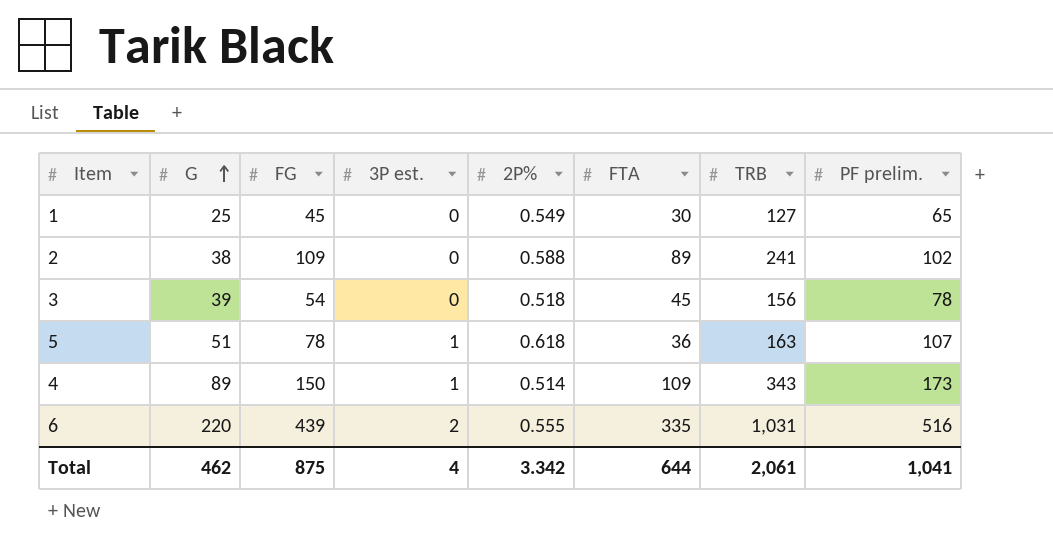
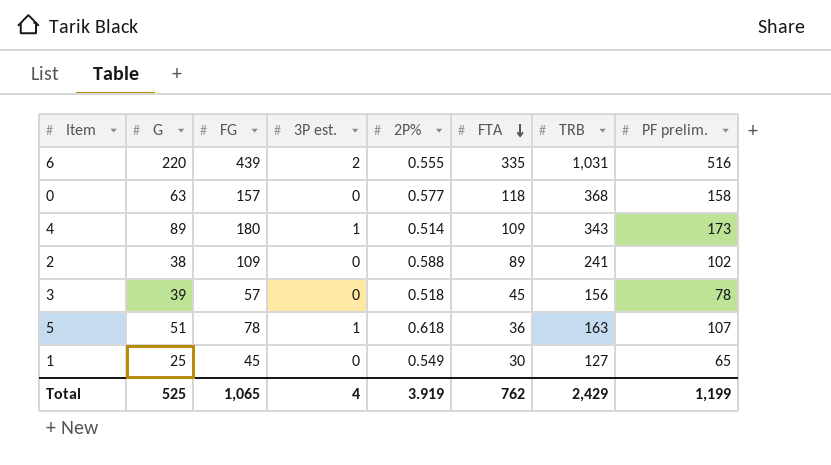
row order: G ascending -> FTA descending
row 0: none -> 63 | 157 | 0 | 0.577 | 118 | 368 | 158
4 | FG: 150 -> 180
3 | FG: 54 -> 57
Total | G: 462 -> 525
Total | FG: 875 -> 1,065
Total | 2P%: 3.342 -> 3.919
Total | FTA: 644 -> 762
Total | TRB: 2,061 -> 2,429
Total | PF prelim.: 1,041 -> 1,199

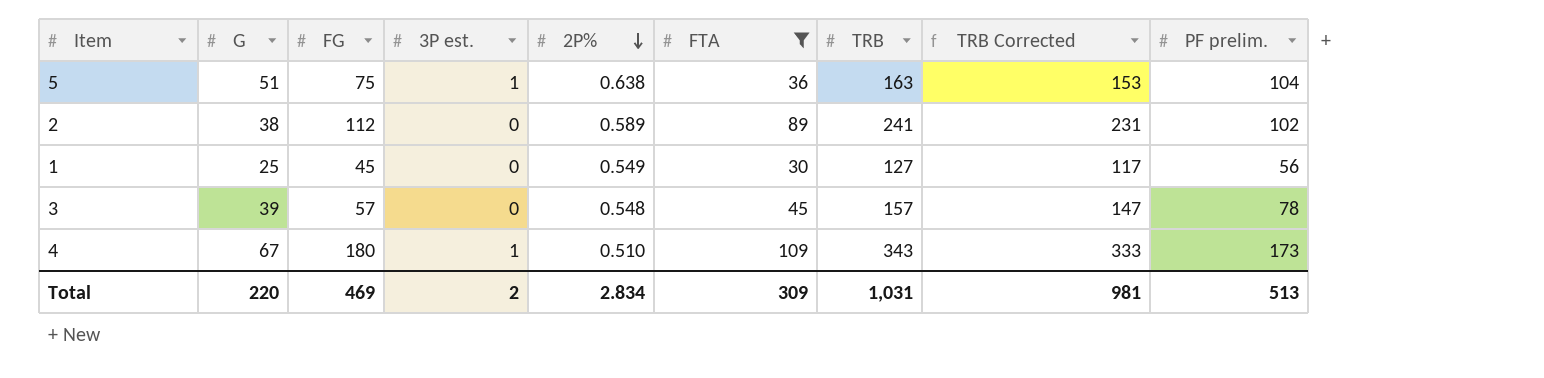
filter: none -> FTA <= 109
row order: FTA descending -> 2P% descending
column TRB Corrected | formula: none -> [TRB] - 10
5 | FG: 78 -> 75
5 | 2P%: 0.618 -> 0.638
5 | PF prelim.: 107 -> 104
2 | FG: 109 -> 112
2 | 2P%: 0.588 -> 0.589
1 | PF prelim.: 65 -> 56
3 | 2P%: 0.518 -> 0.548
3 | TRB: 156 -> 157
4 | G: 89 -> 67
4 | 2P%: 0.514 -> 0.510
Total | G: 525 -> 220
Total | FG: 1,065 -> 469
Total | 3P est.: 4 -> 2
Total | 2P%: 3.919 -> 2.834
Total | FTA: 762 -> 309
Total | TRB: 2,429 -> 1,031
Total | PF prelim.: 1,199 -> 513

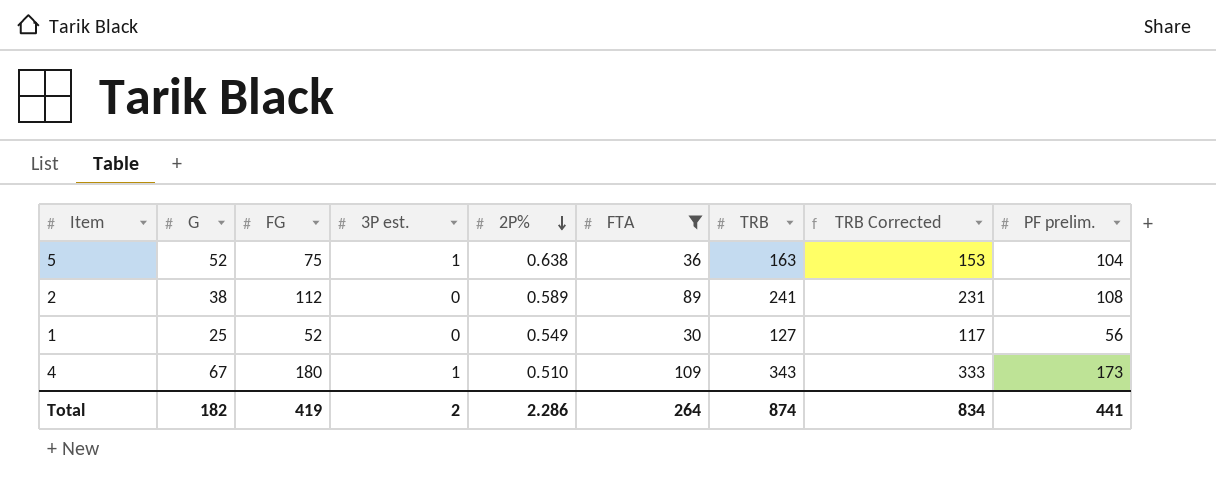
row 3: 39 | 57 | 0 | 0.548 | 45 | 157 | 147 | 78 -> none
5 | G: 51 -> 52
2 | PF prelim.: 102 -> 108
1 | FG: 45 -> 52
Total | G: 220 -> 182
Total | FG: 469 -> 419
Total | 2P%: 2.834 -> 2.286
Total | FTA: 309 -> 264
Total | TRB: 1,031 -> 874
Total | TRB Corrected: 981 -> 834
Total | PF prelim.: 513 -> 441

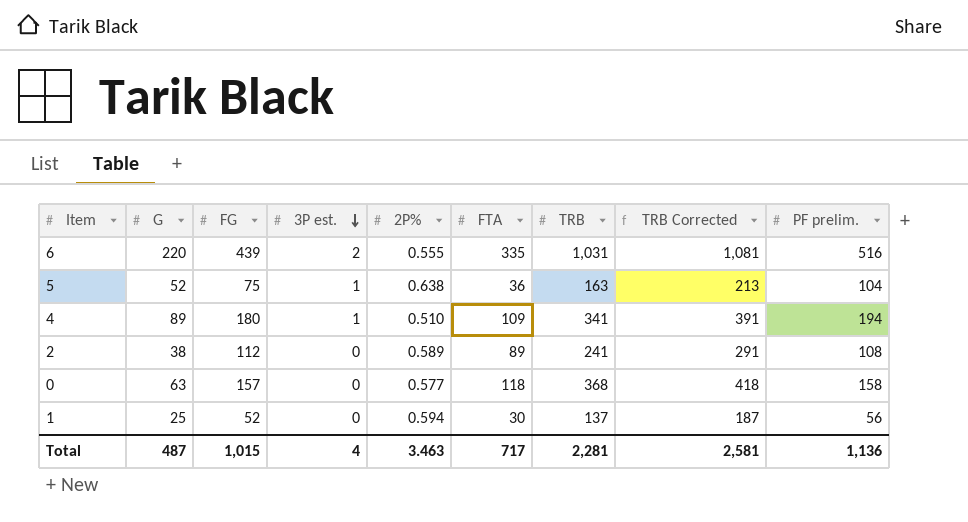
filter: FTA <= 109 -> none
row order: 2P% descending -> 3P est. descending
column TRB Corrected | formula: [TRB] - 10 -> [TRB] + 50
4 | G: 67 -> 89
4 | TRB: 343 -> 341
4 | PF prelim.: 173 -> 194
1 | 2P%: 0.549 -> 0.594
1 | TRB: 127 -> 137
Total | G: 182 -> 487
Total | FG: 419 -> 1,015
Total | 3P est.: 2 -> 4
Total | 2P%: 2.286 -> 3.463
Total | FTA: 264 -> 717
Total | TRB: 874 -> 2,281
Total | TRB Corrected: 834 -> 2,581
Total | PF prelim.: 441 -> 1,136

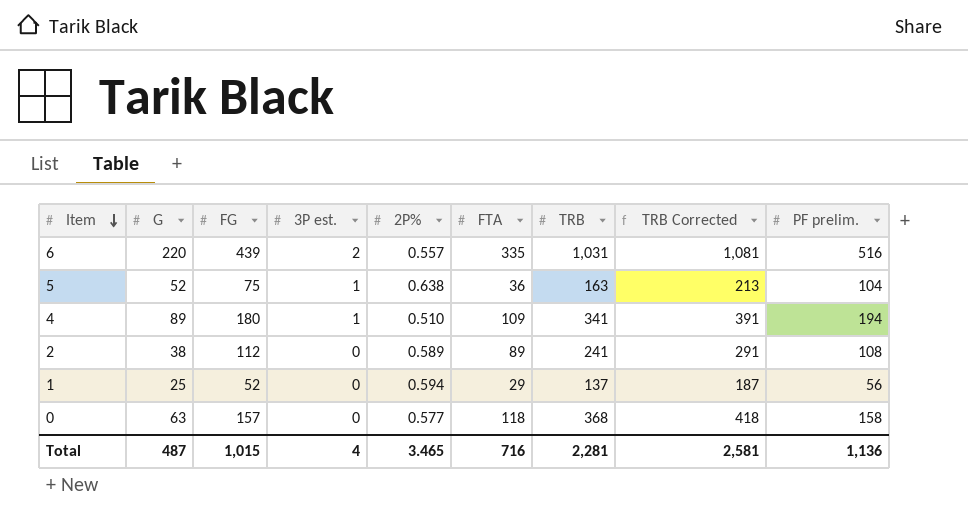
row order: 3P est. descending -> Item descending
6 | 2P%: 0.555 -> 0.557
1 | FTA: 30 -> 29
Total | 2P%: 3.463 -> 3.465
Total | FTA: 717 -> 716

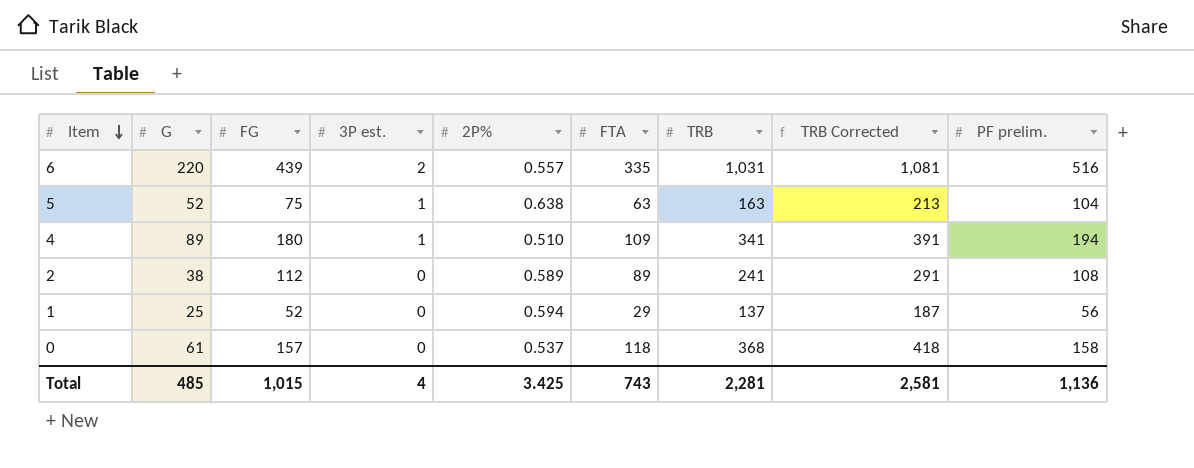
5 | FTA: 36 -> 63
0 | G: 63 -> 61
0 | 2P%: 0.577 -> 0.537
Total | G: 487 -> 485
Total | 2P%: 3.465 -> 3.425
Total | FTA: 716 -> 743

